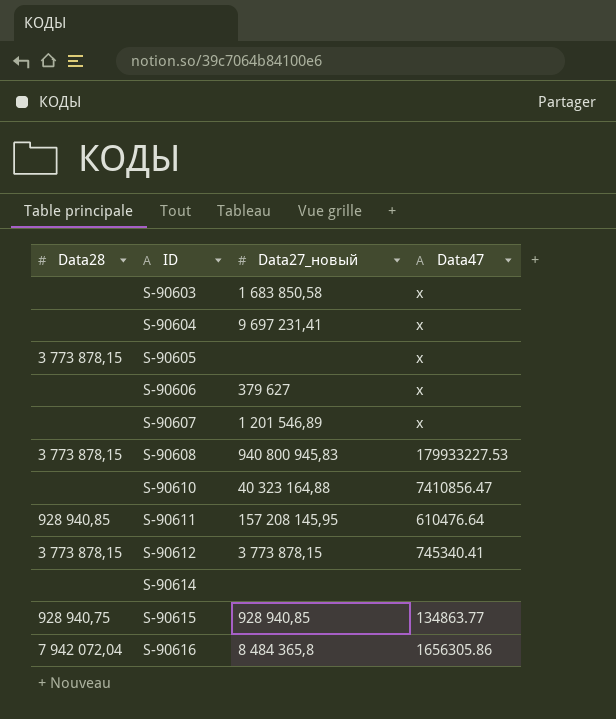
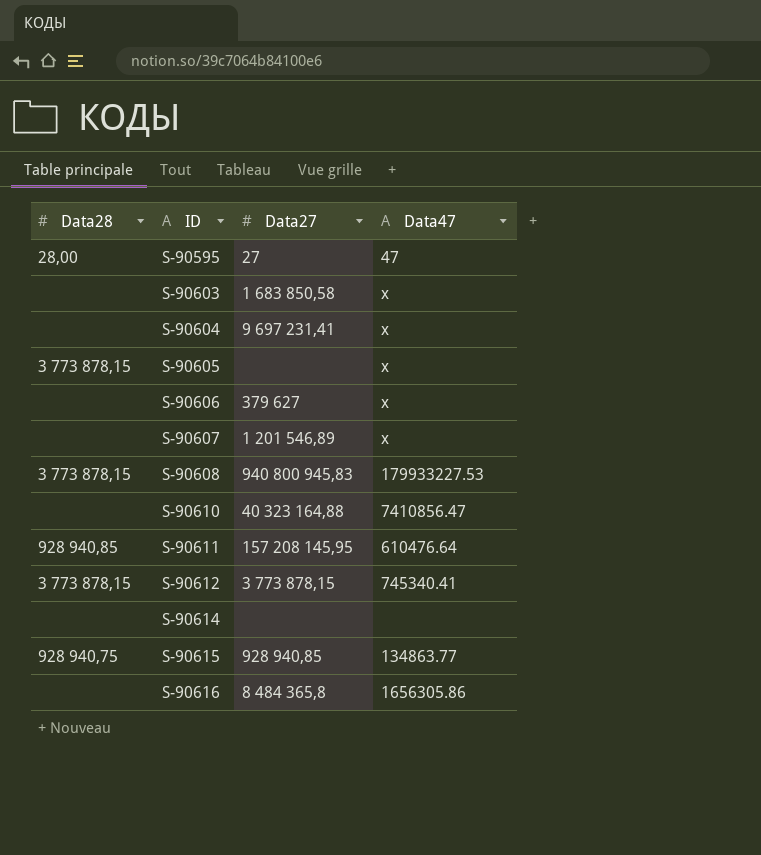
column name: Data27_новый -> Data27
row S-90595: none -> 28,00 | 27 | 47
S-90616 | Data28: 7 942 072,04 -> none

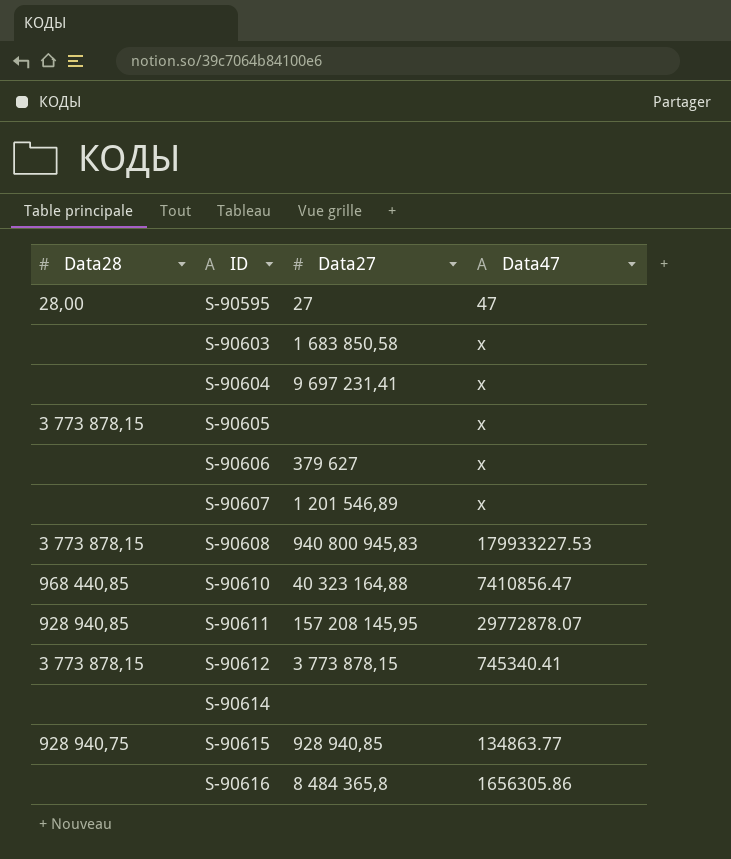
S-90610 | Data28: none -> 968 440,85
S-90611 | Data47: 610476.64 -> 29772878.07

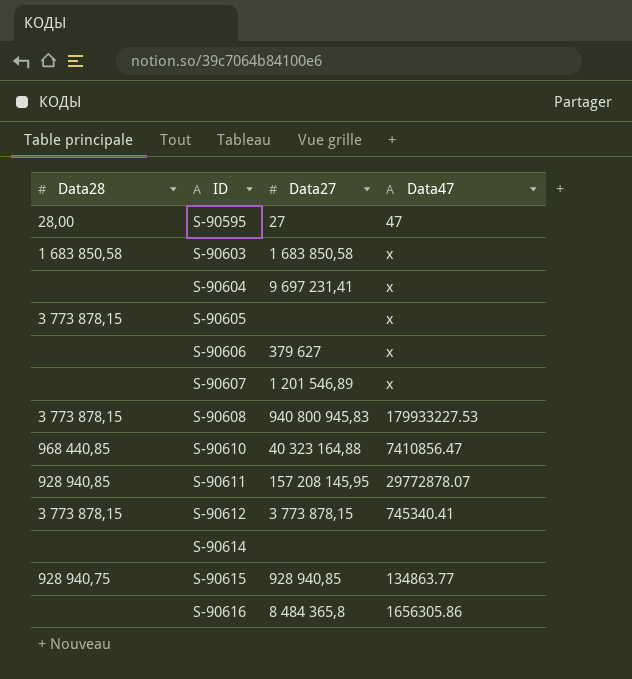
S-90603 | Data28: none -> 1 683 850,58

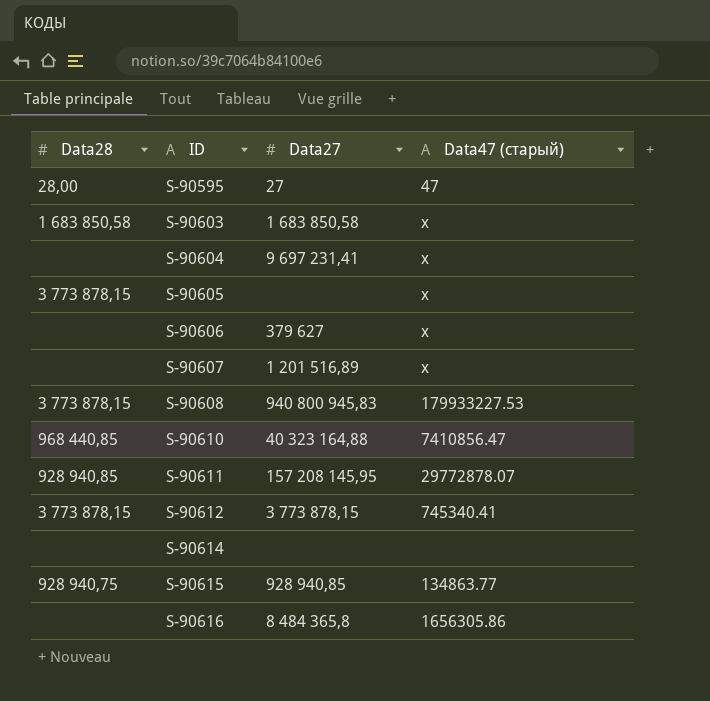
column name: Data47 -> Data47 (старый)
S-90607 | Data27: 1 201 546,89 -> 1 201 516,89

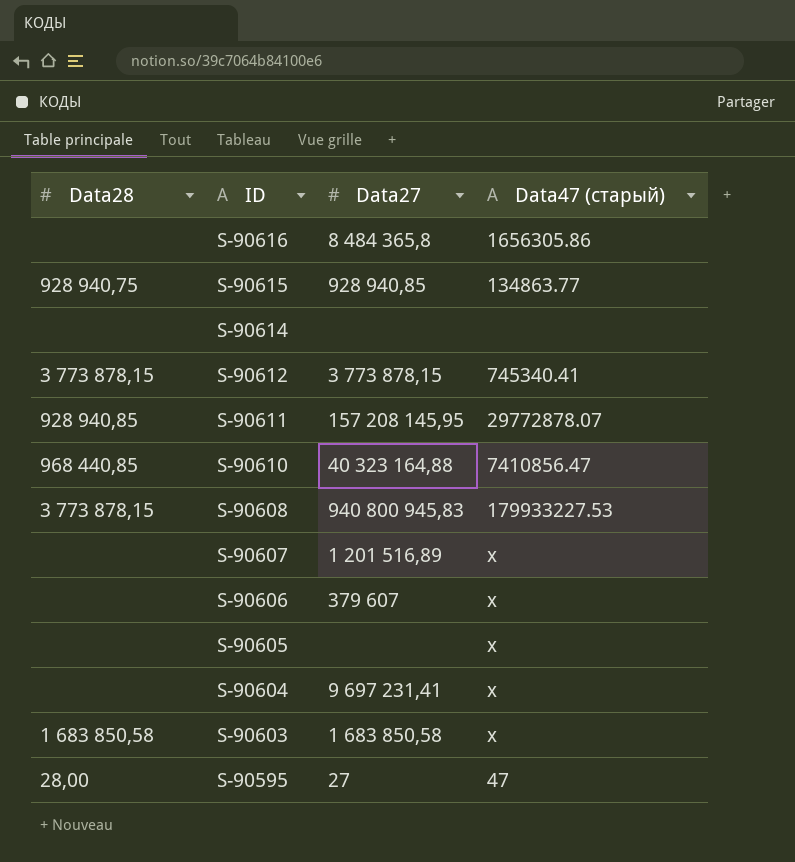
row order: ID ascending -> ID descending
S-90606 | Data27: 379 627 -> 379 607
S-90605 | Data28: 3 773 878,15 -> none

